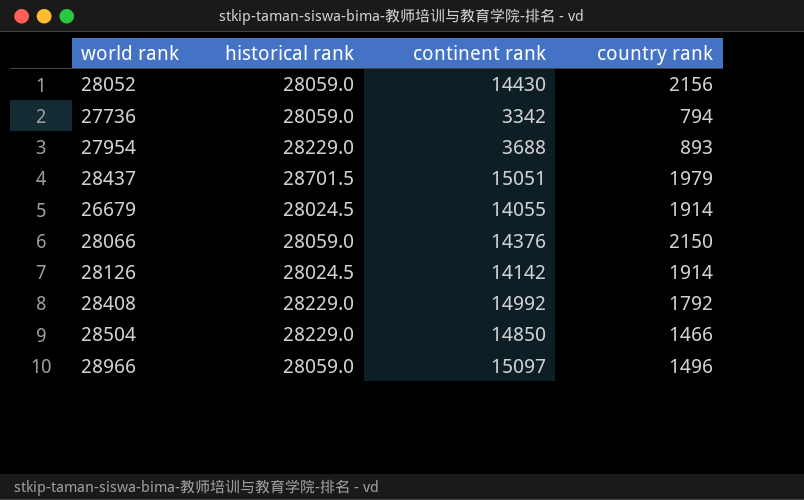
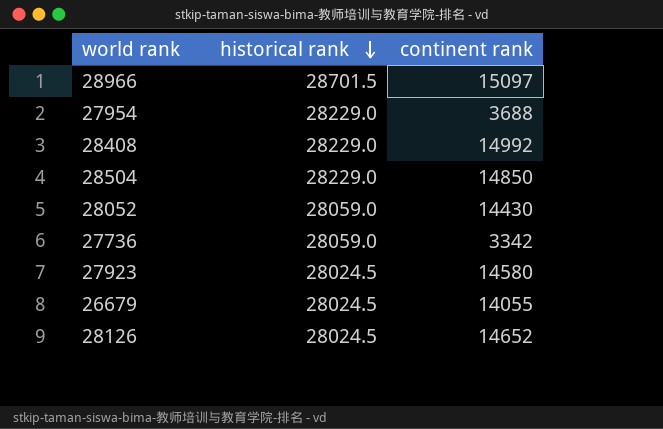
row order: none -> historical rank descending
column country rank | position: 4 -> none
row 28437: 28701.5 | 15051 | 1979 -> none
row 28066: 28059.0 | 14376 | 2150 -> none
28966 | historical rank: 28059.0 -> 28701.5
row 27923: none -> 28024.5 | 14580
28126 | continent rank: 14142 -> 14652

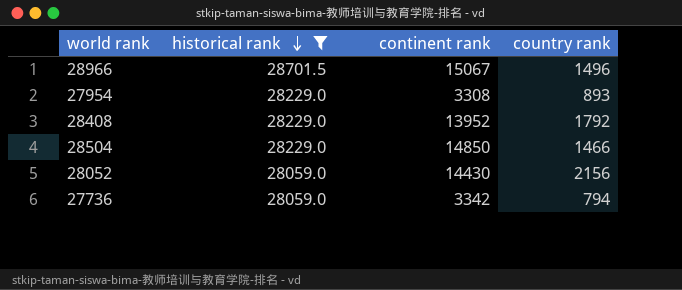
filter: none -> historical rank != 28024.5
column country rank | position: none -> 4
28966 | continent rank: 15097 -> 15067
27954 | continent rank: 3688 -> 3308
28408 | continent rank: 14992 -> 13952

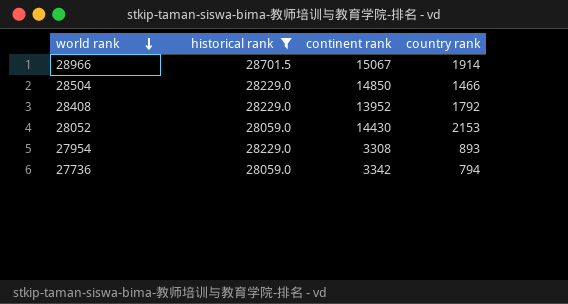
row order: historical rank descending -> world rank descending
28966 | country rank: 1496 -> 1914
28052 | country rank: 2156 -> 2153

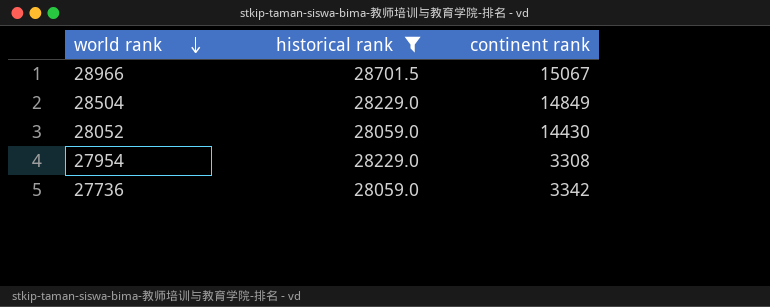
column country rank | position: 4 -> none
row 28408: 28229.0 | 13952 | 1792 -> none
28504 | continent rank: 14850 -> 14849

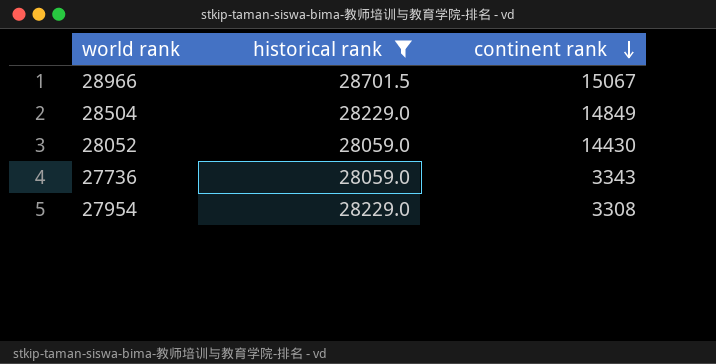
row order: world rank descending -> continent rank descending
27736 | continent rank: 3342 -> 3343

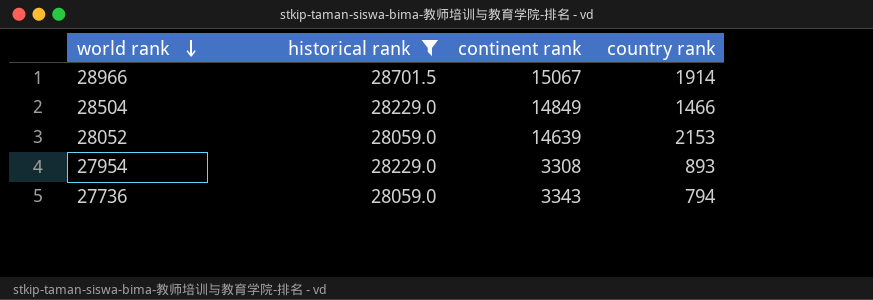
row order: continent rank descending -> world rank descending
column country rank | position: none -> 4
28052 | continent rank: 14430 -> 14639

